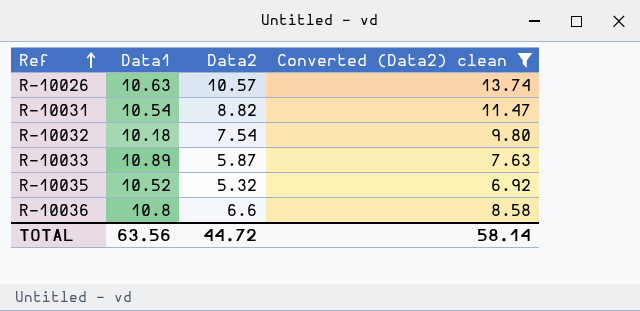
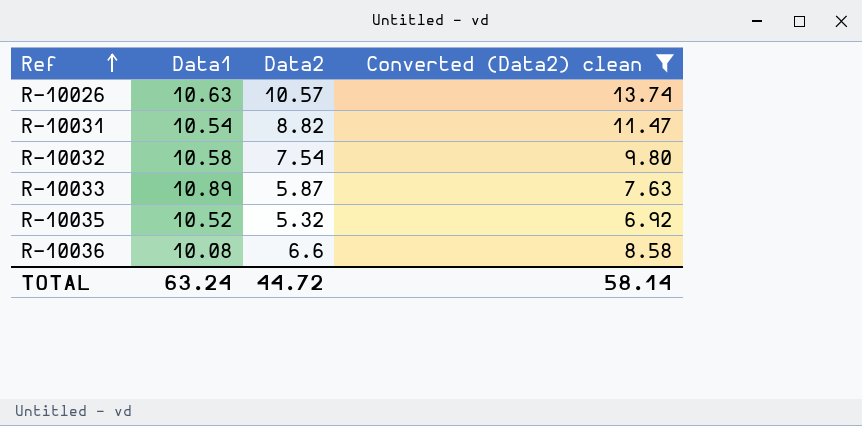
R-10032 | Data1: 10.18 -> 10.58
R-10036 | Data1: 10.8 -> 10.08
TOTAL | Data1: 63.56 -> 63.24

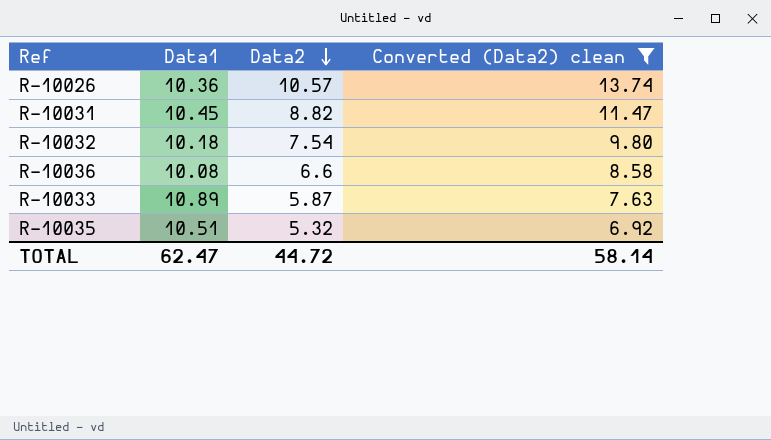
row order: Ref ascending -> Data2 descending
R-10026 | Data1: 10.63 -> 10.36
R-10031 | Data1: 10.54 -> 10.45
R-10032 | Data1: 10.58 -> 10.18
R-10035 | Data1: 10.52 -> 10.51
TOTAL | Data1: 63.24 -> 62.47

